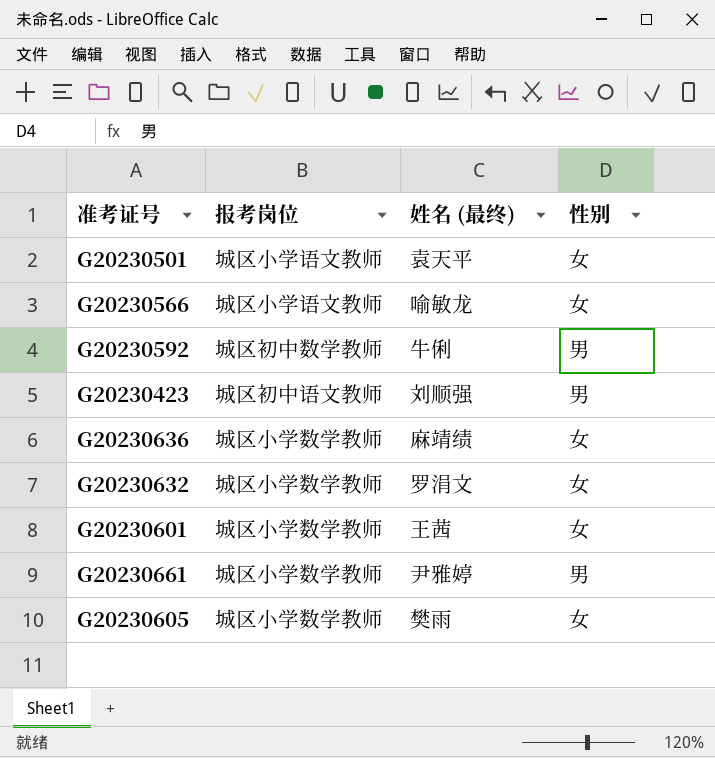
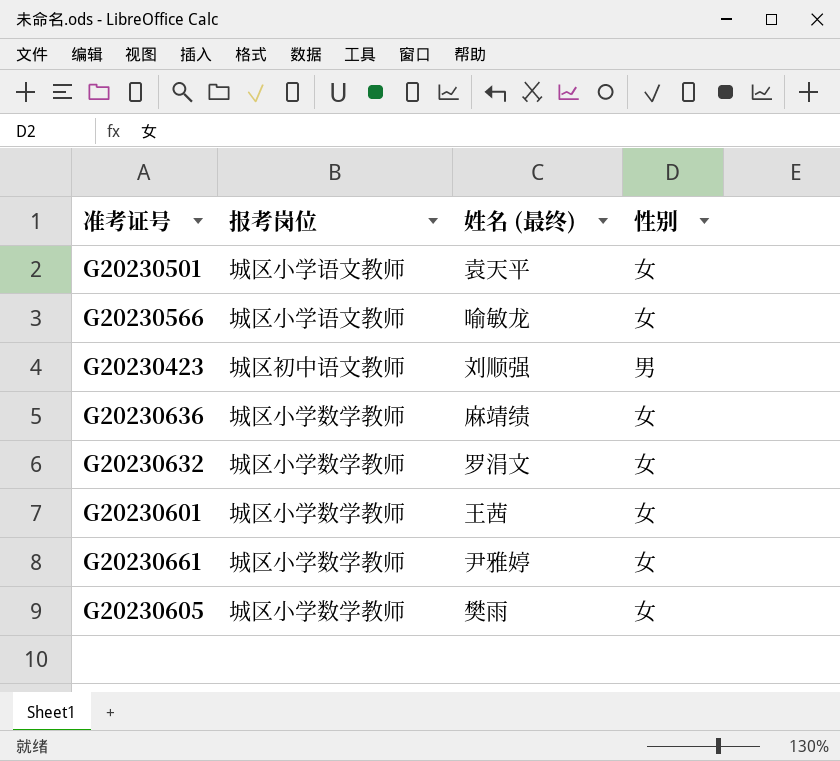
row G20230592: 城区初中数学教师 | 牛俐 | 男 -> none
G20230661 | 性别: 男 -> 女

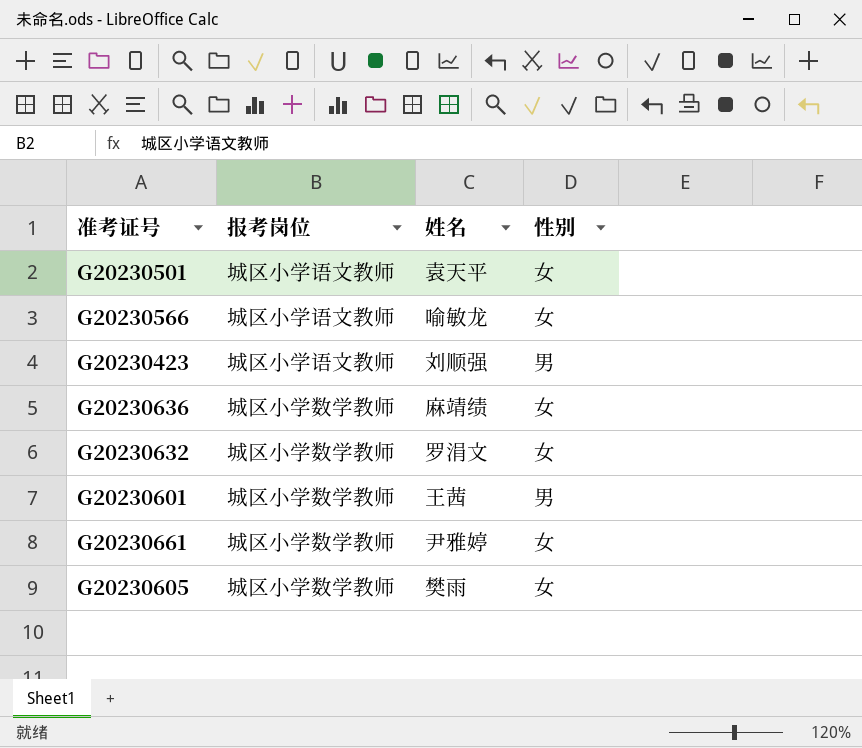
column name: 姓名 (最终) -> 姓名
G20230423 | 报考岗位: 城区初中语文教师 -> 城区小学语文教师
G20230601 | 性别: 女 -> 男

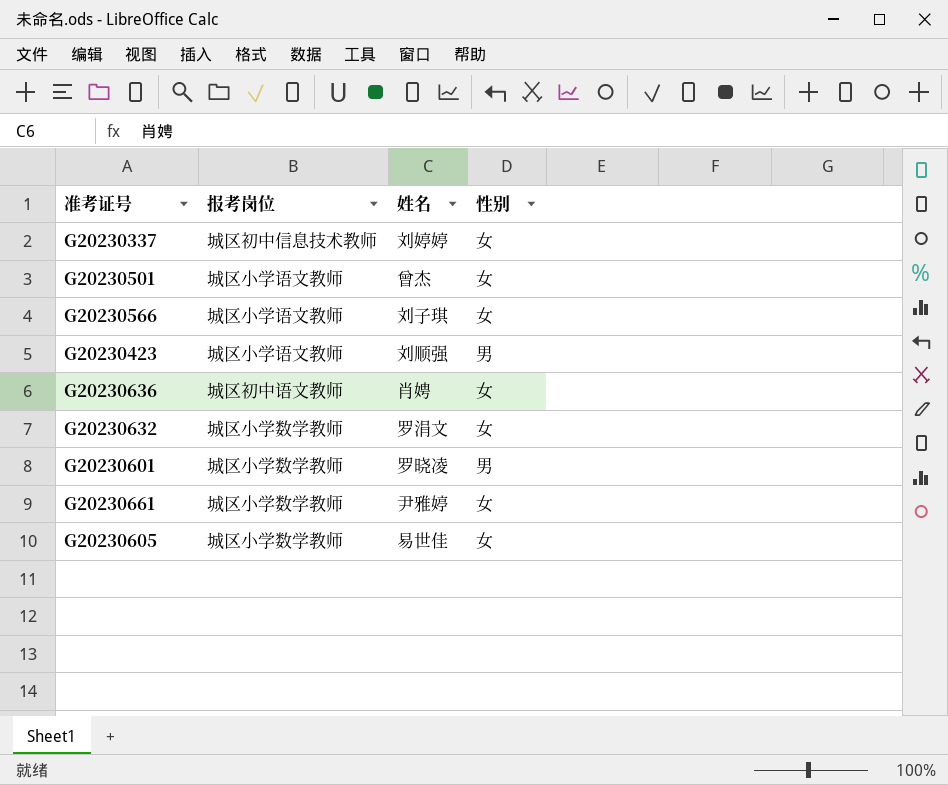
row G20230337: none -> 城区初中信息技术教师 | 刘婷婷 | 女
G20230501 | 姓名: 袁天平 -> 曾杰
G20230566 | 姓名: 喻敏龙 -> 刘子琪
G20230636 | 报考岗位: 城区小学数学教师 -> 城区初中语文教师
G20230636 | 姓名: 麻靖绩 -> 肖娉
G20230601 | 姓名: 王茜 -> 罗晓凌
G20230605 | 姓名: 樊雨 -> 易世佳

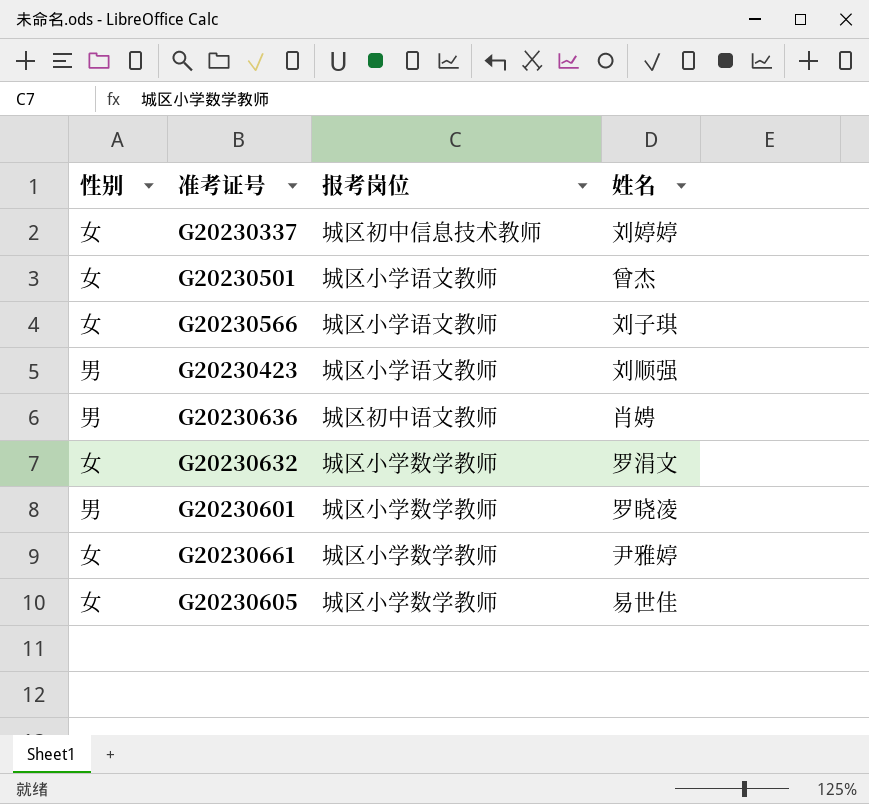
column 性别 | position: 4 -> 1
G20230636 | 性别: 女 -> 男

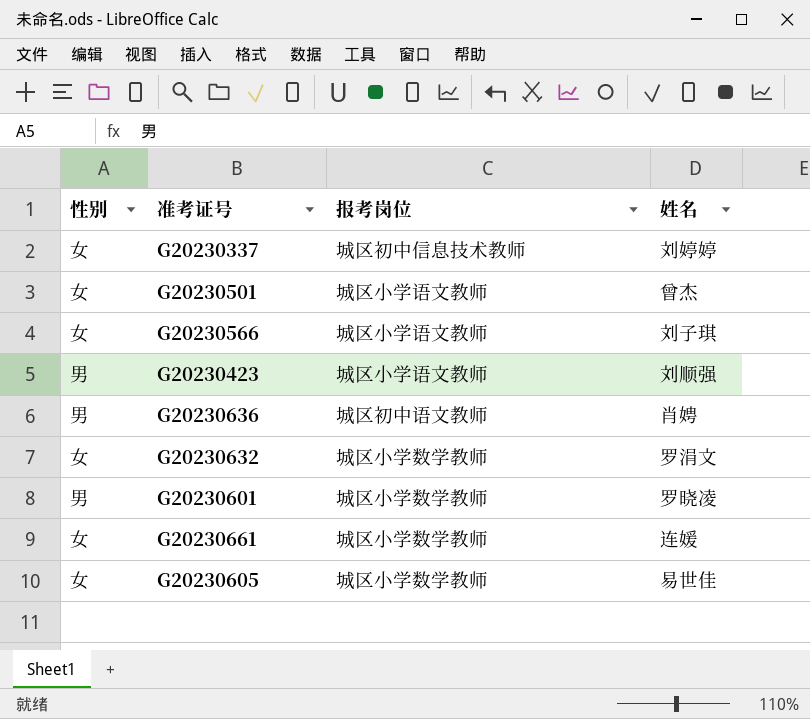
G20230661 | 姓名: 尹雅婷 -> 连媛

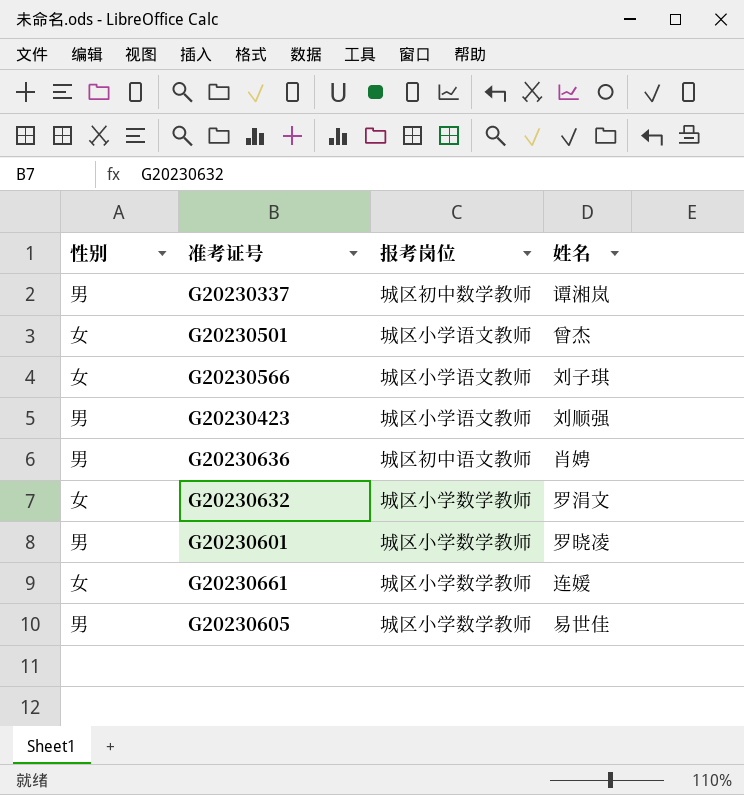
G20230337 | 性别: 女 -> 男
G20230337 | 报考岗位: 城区初中信息技术教师 -> 城区初中数学教师
G20230337 | 姓名: 刘婷婷 -> 谭湘岚
G20230605 | 性别: 女 -> 男

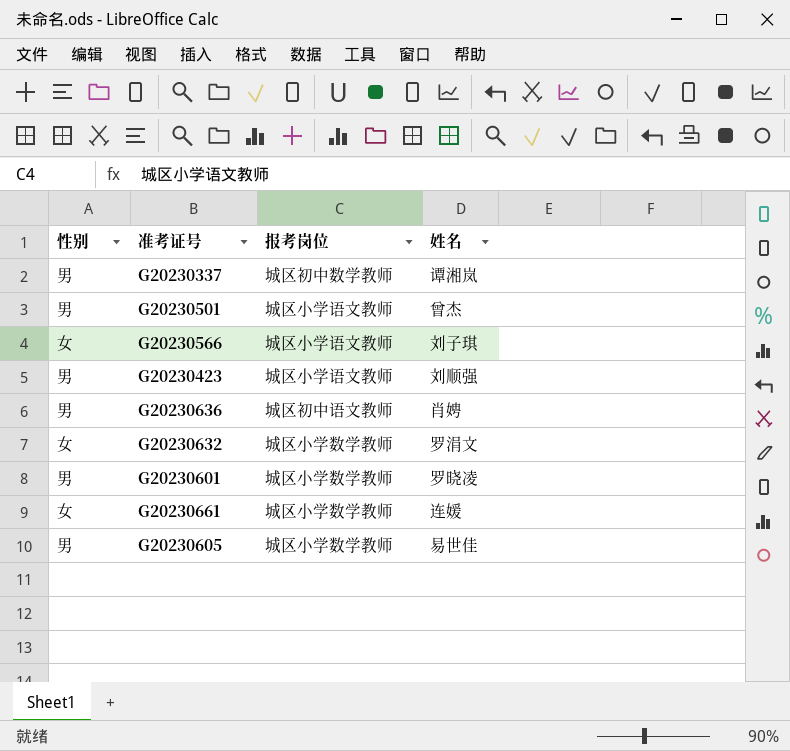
G20230501 | 性别: 女 -> 男

